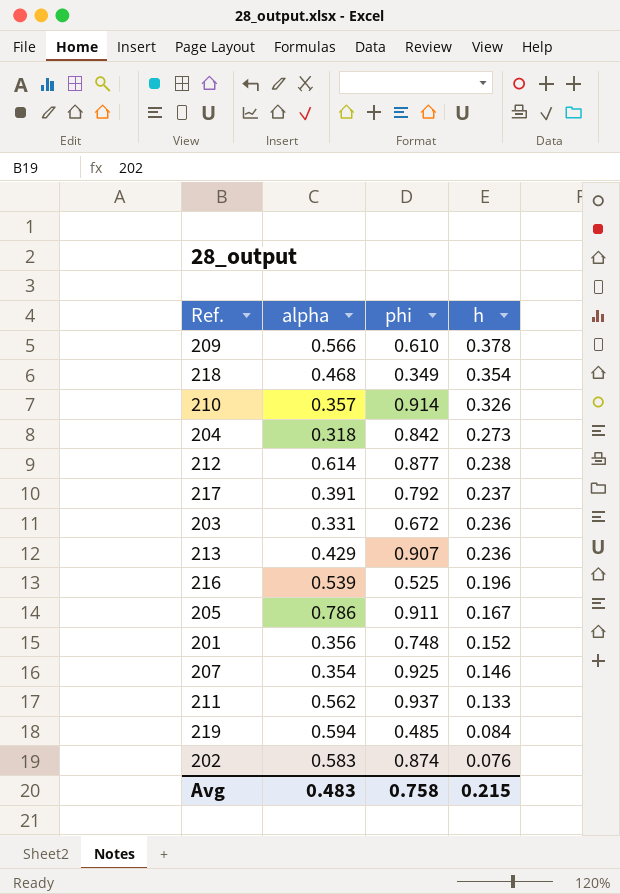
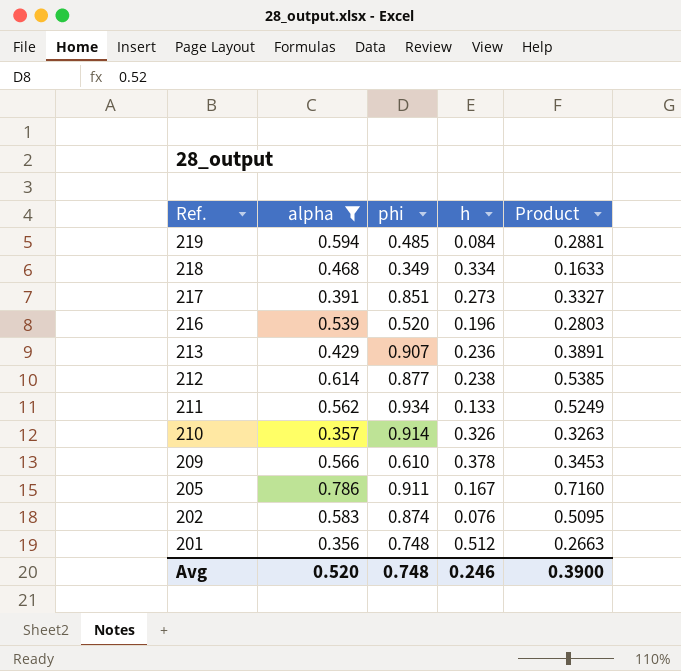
filter: none -> alpha >= 0.356
row order: h descending -> Ref. descending
column Product | formula: none -> [alpha] * [phi]
218 | h: 0.354 -> 0.334
217 | phi: 0.792 -> 0.851
217 | h: 0.237 -> 0.273
216 | phi: 0.525 -> 0.520
211 | phi: 0.937 -> 0.934
201 | h: 0.152 -> 0.512
Avg | alpha: 0.483 -> 0.520
Avg | phi: 0.758 -> 0.748
Avg | h: 0.215 -> 0.246

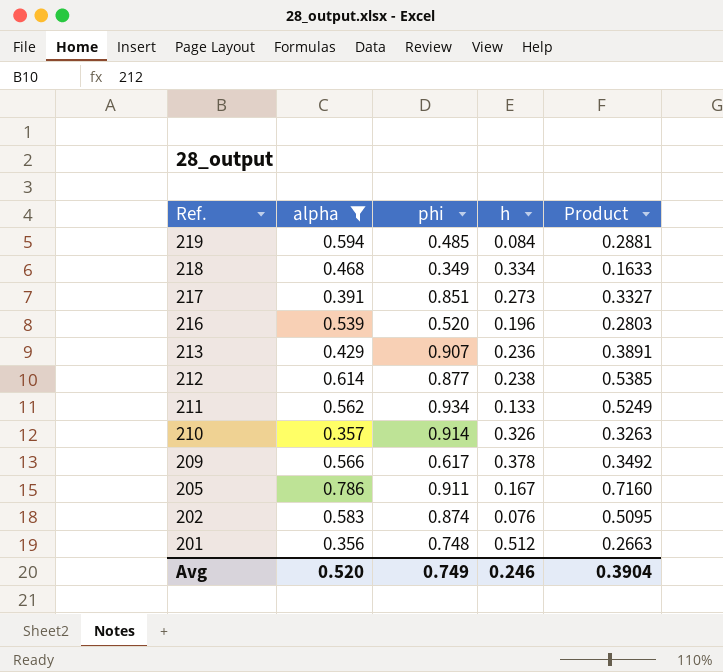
209 | phi: 0.610 -> 0.617
209 | Product: 0.3453 -> 0.3492
Avg | phi: 0.748 -> 0.749
Avg | Product: 0.3900 -> 0.3904

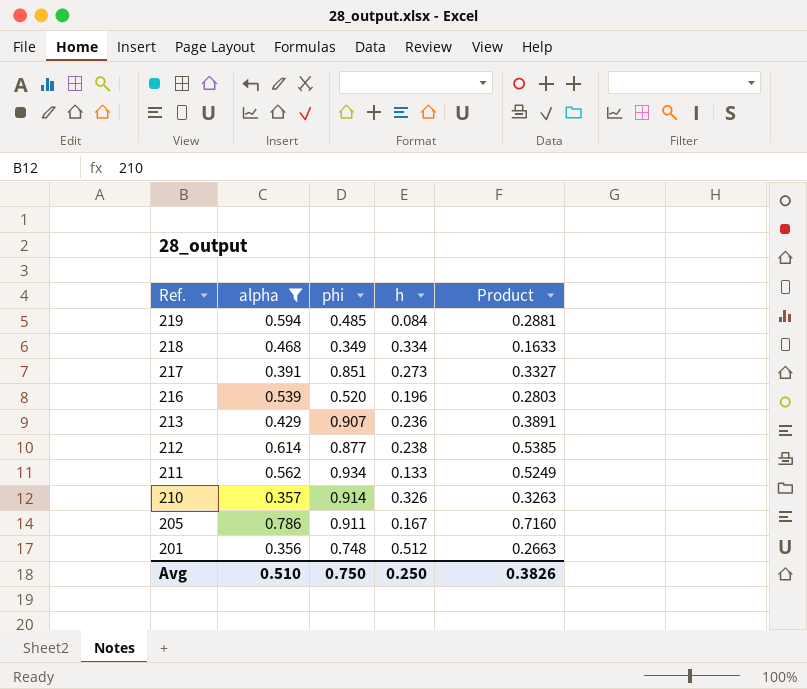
row 209: 0.566 | 0.617 | 0.378 | 0.3492 -> none
row 202: 0.583 | 0.874 | 0.076 | 0.5095 -> none
Avg | alpha: 0.520 -> 0.510
Avg | phi: 0.749 -> 0.750
Avg | h: 0.246 -> 0.250
Avg | Product: 0.3904 -> 0.3826

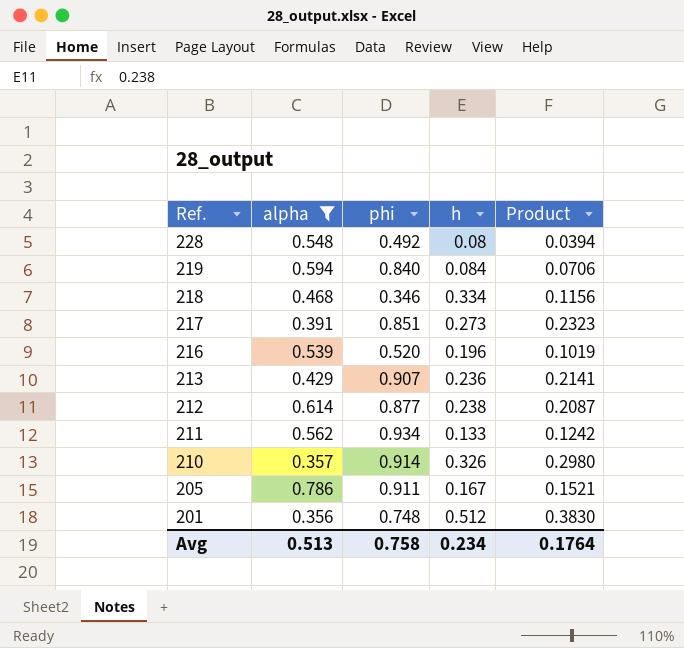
column Product | formula: [alpha] * [phi] -> [phi] * [h]
row 228: none -> 0.548 | 0.492 | 0.08 | 0.0394
219 | phi: 0.485 -> 0.840
218 | phi: 0.349 -> 0.346
Avg | alpha: 0.510 -> 0.513
Avg | phi: 0.750 -> 0.758
Avg | h: 0.250 -> 0.234
Avg | Product: 0.3826 -> 0.1764

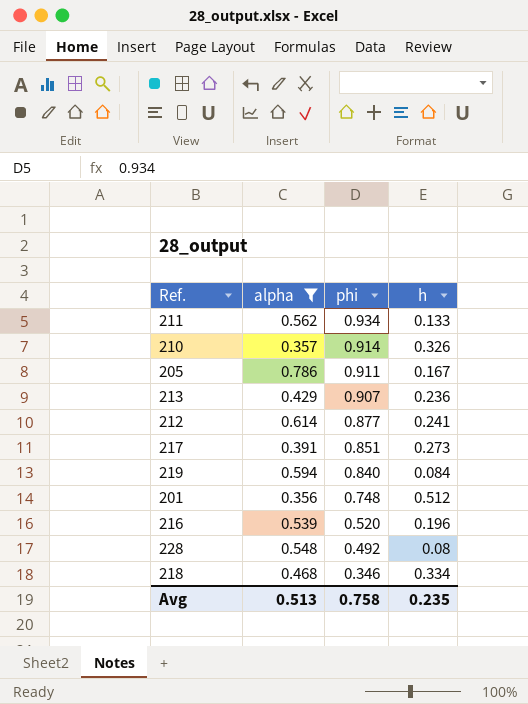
row order: Ref. descending -> phi descending
column Product | formula: [phi] * [h] -> none
212 | h: 0.238 -> 0.241
Avg | h: 0.234 -> 0.235

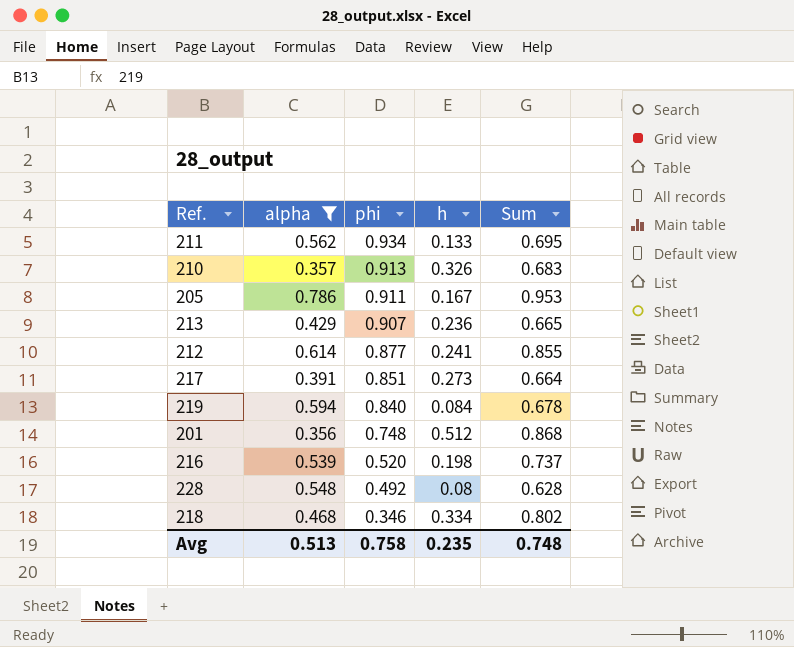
column Sum | formula: none -> [alpha] + [h]
210 | phi: 0.914 -> 0.913
216 | h: 0.196 -> 0.198

